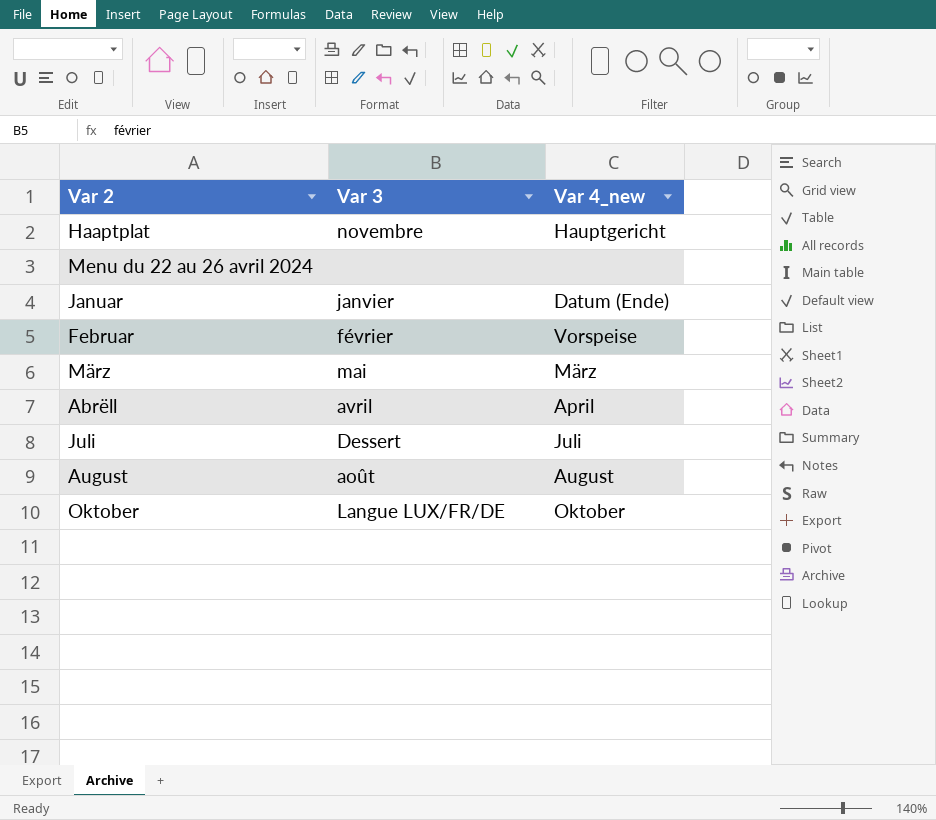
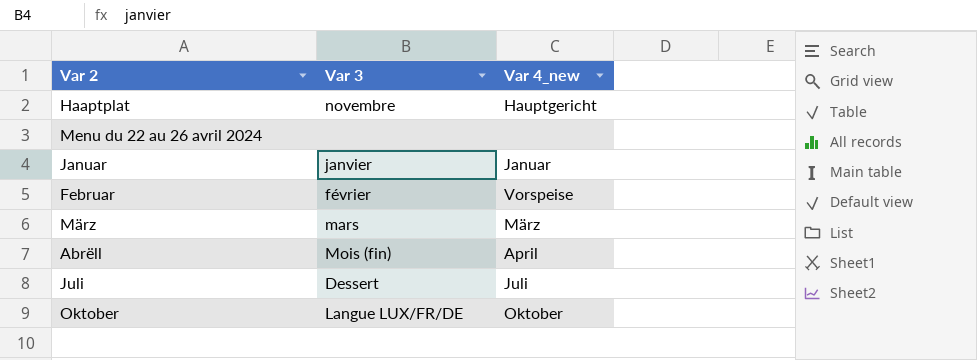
row August: août | August -> none
Januar | Var 4_new: Datum (Ende) -> Januar
März | Var 3: mai -> mars
Abrëll | Var 3: avril -> Mois (fin)

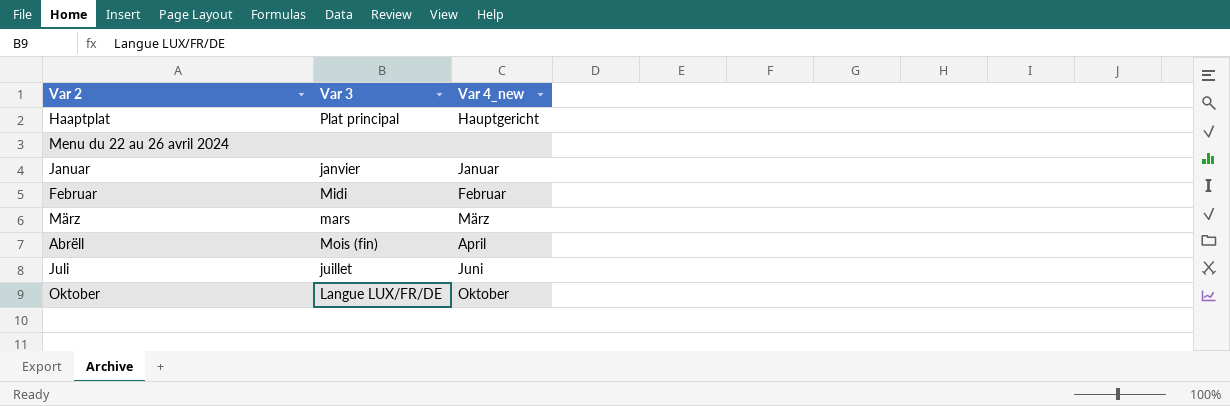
Haaptplat | Var 3: novembre -> Plat principal
Februar | Var 3: février -> Midi
Februar | Var 4_new: Vorspeise -> Februar
Juli | Var 3: Dessert -> juillet
Juli | Var 4_new: Juli -> Juni

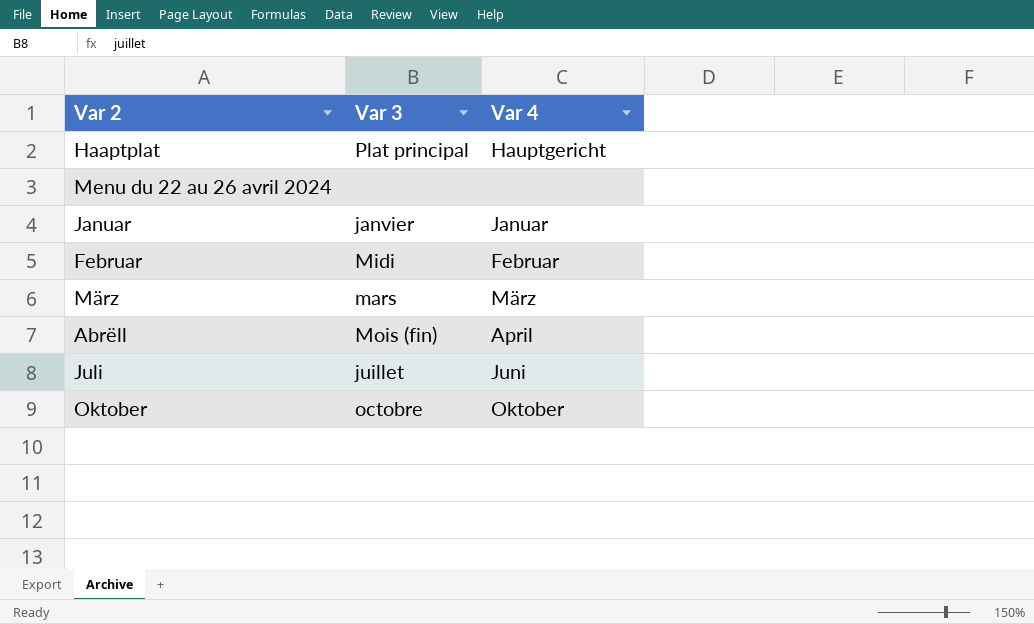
column name: Var 4_new -> Var 4
Oktober | Var 3: Langue LUX/FR/DE -> octobre

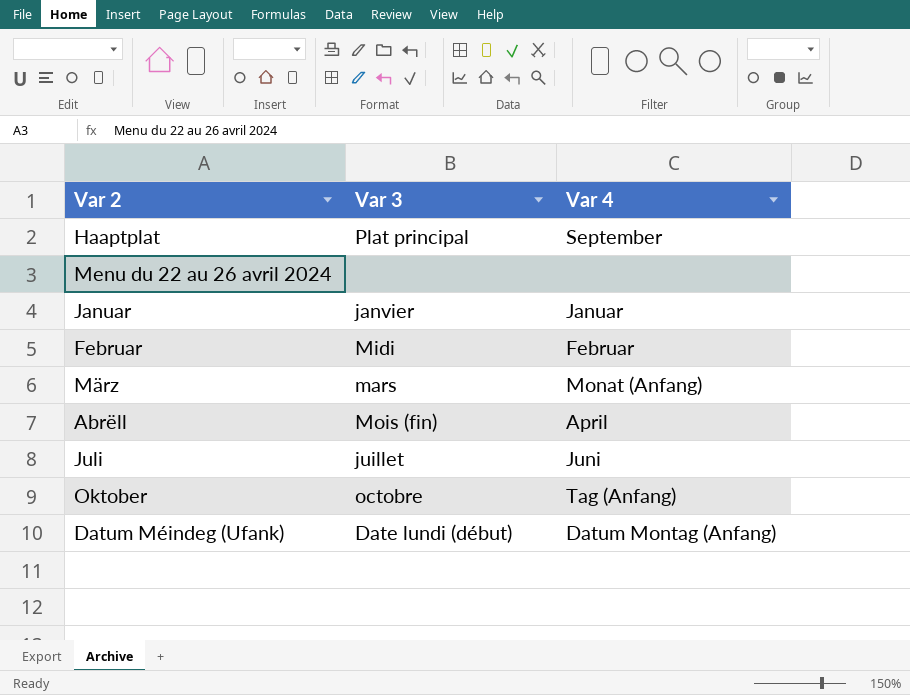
Haaptplat | Var 4: Hauptgericht -> September
März | Var 4: März -> Monat (Anfang)
Oktober | Var 4: Oktober -> Tag (Anfang)
row Datum Méindeg (Ufank): none -> Date lundi (début) | Datum Montag (Anfang)

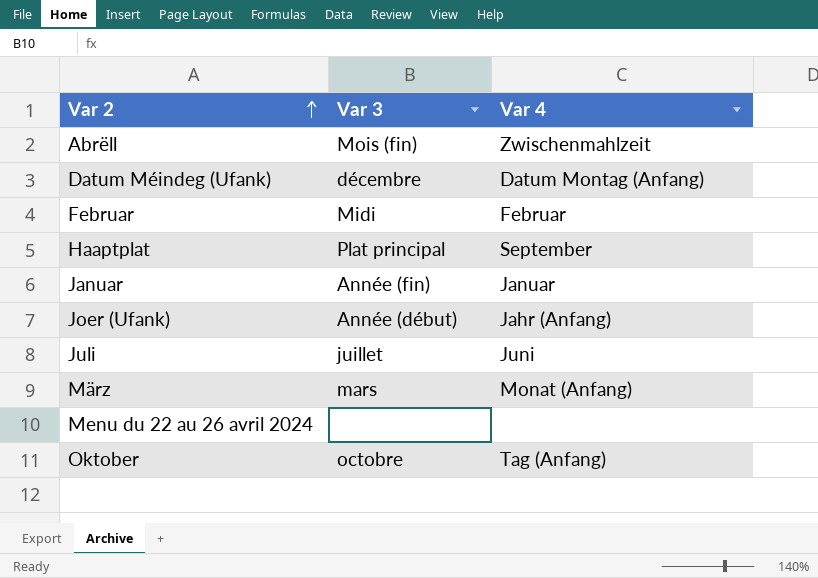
row order: none -> Var 2 ascending
Abrëll | Var 4: April -> Zwischenmahlzeit
Datum Méindeg (Ufank) | Var 3: Date lundi (début) -> décembre
Januar | Var 3: janvier -> Année (fin)
row Joer (Ufank): none -> Année (début) | Jahr (Anfang)

